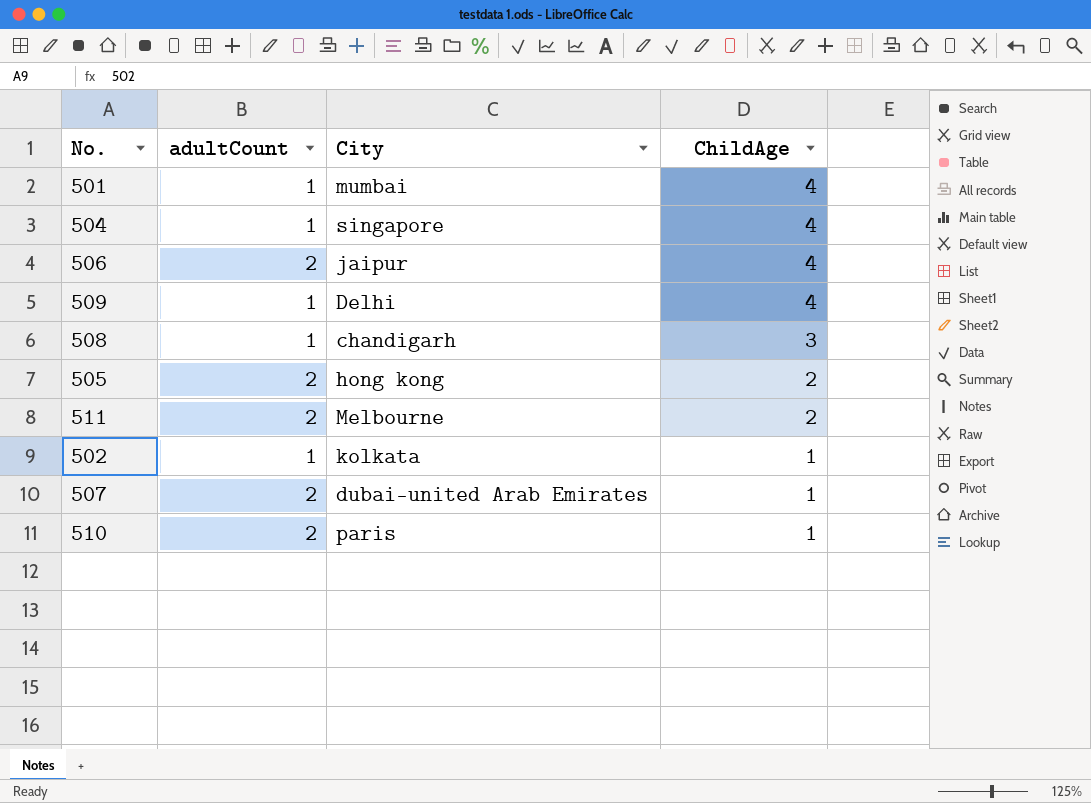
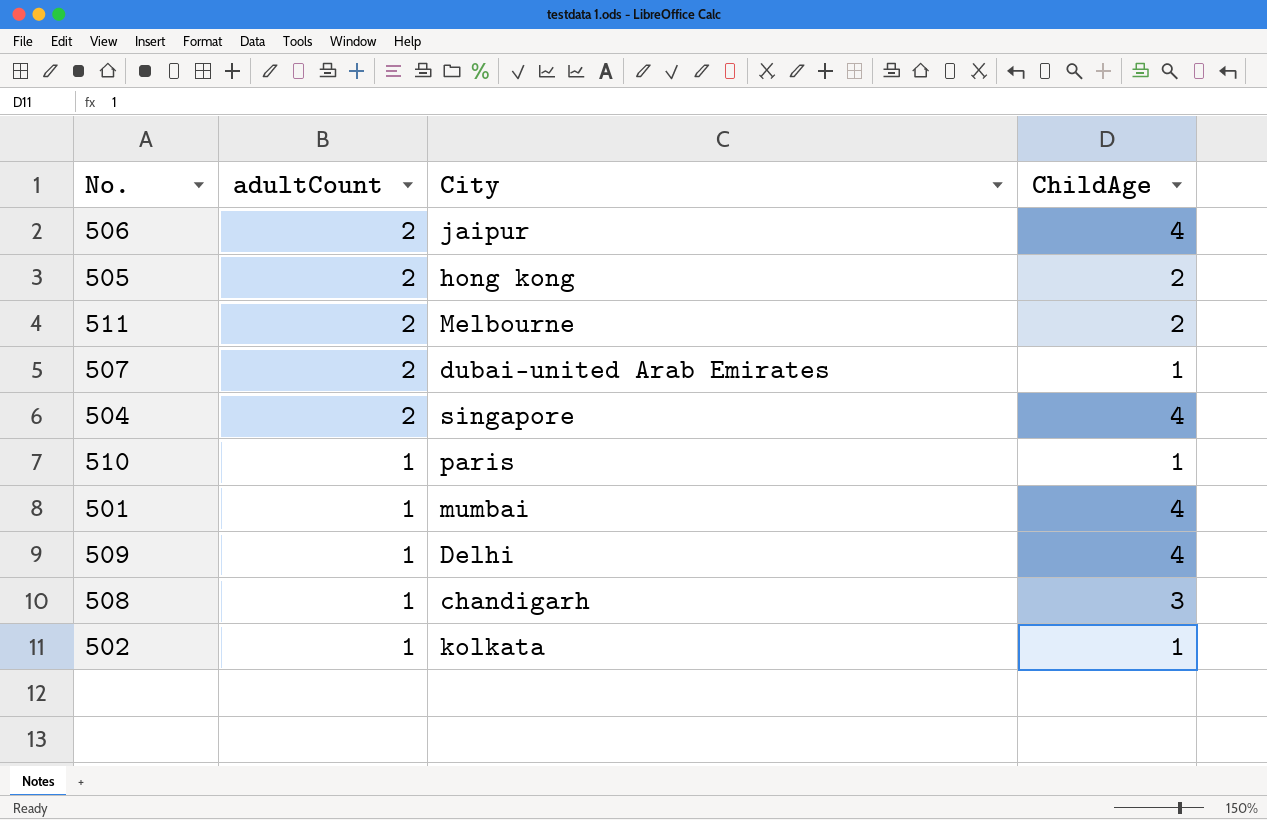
row order: ChildAge descending -> adultCount descending
504 | adultCount: 1 -> 2
510 | adultCount: 2 -> 1

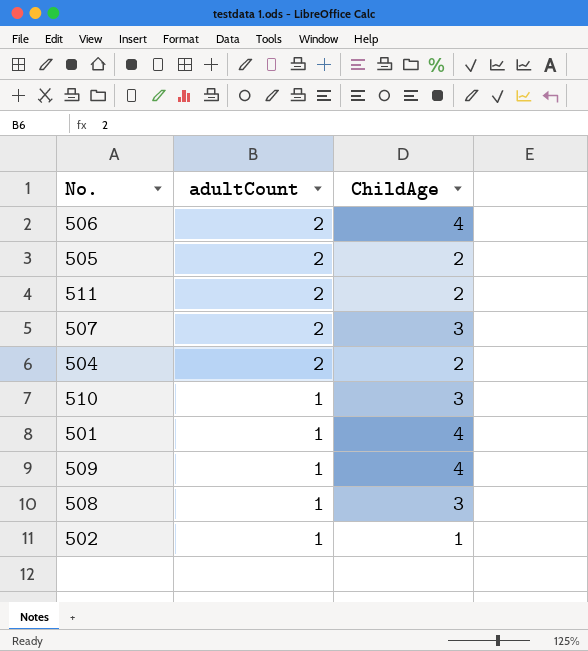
column City | position: 3 -> none
507 | ChildAge: 1 -> 3
504 | ChildAge: 4 -> 2
510 | ChildAge: 1 -> 3

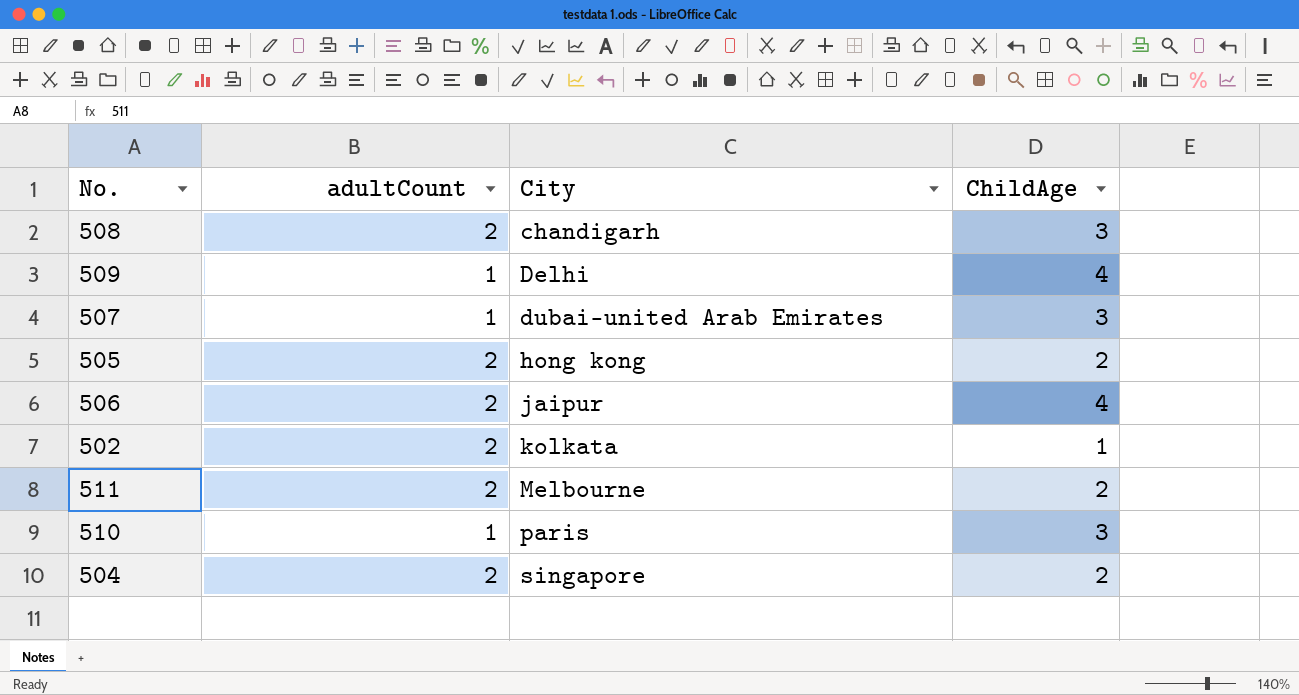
row order: adultCount descending -> City ascending
column City | position: none -> 3
row 501: 1 | 4 -> none
508 | adultCount: 1 -> 2
507 | adultCount: 2 -> 1
502 | adultCount: 1 -> 2

